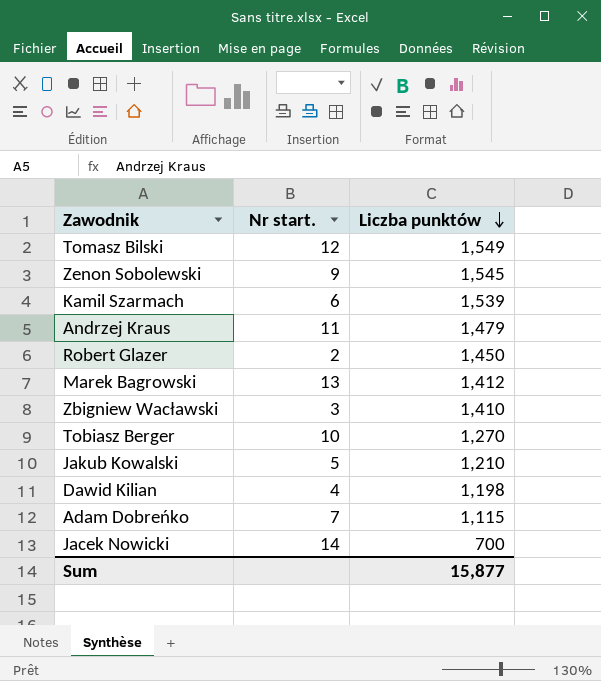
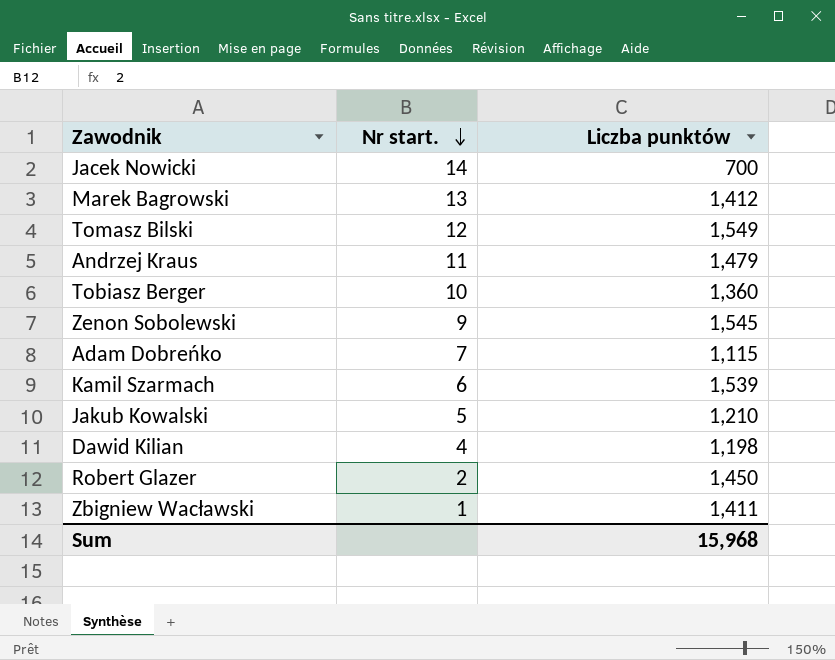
row order: Liczba punktów descending -> Nr start. descending
Tobiasz Berger | Liczba punktów: 1,270 -> 1,360
Zbigniew Wacławski | Nr start.: 3 -> 1
Zbigniew Wacławski | Liczba punktów: 1,410 -> 1,411
Sum | Liczba punktów: 15,877 -> 15,968

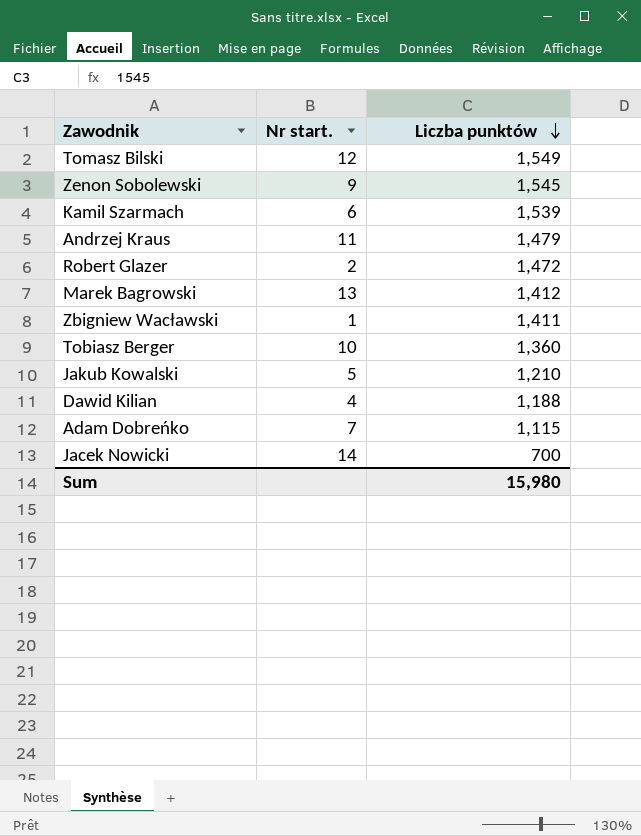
row order: Nr start. descending -> Liczba punktów descending
Robert Glazer | Liczba punktów: 1,450 -> 1,472
Dawid Kilian | Liczba punktów: 1,198 -> 1,188
Sum | Liczba punktów: 15,968 -> 15,980

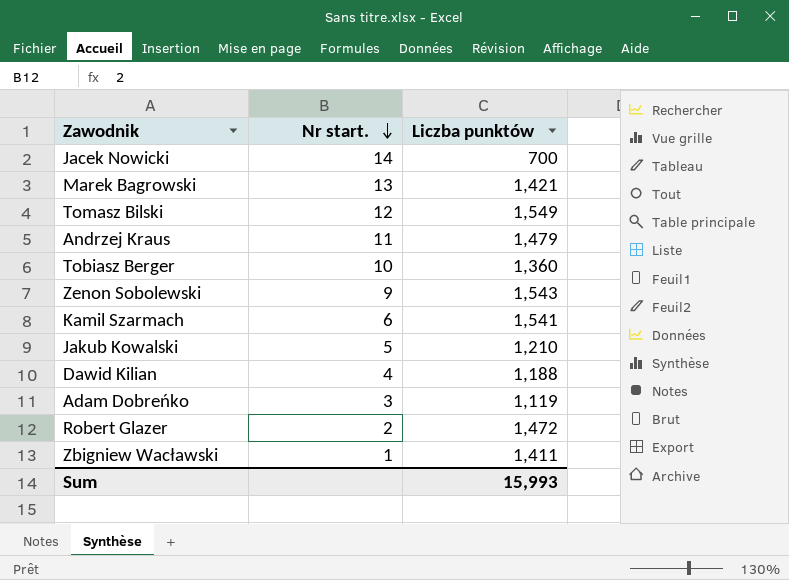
row order: Liczba punktów descending -> Nr start. descending
Marek Bagrowski | Liczba punktów: 1,412 -> 1,421
Zenon Sobolewski | Liczba punktów: 1,545 -> 1,543
Kamil Szarmach | Liczba punktów: 1,539 -> 1,541
Adam Dobreńko | Nr start.: 7 -> 3
Adam Dobreńko | Liczba punktów: 1,115 -> 1,119
Sum | Liczba punktów: 15,980 -> 15,993

